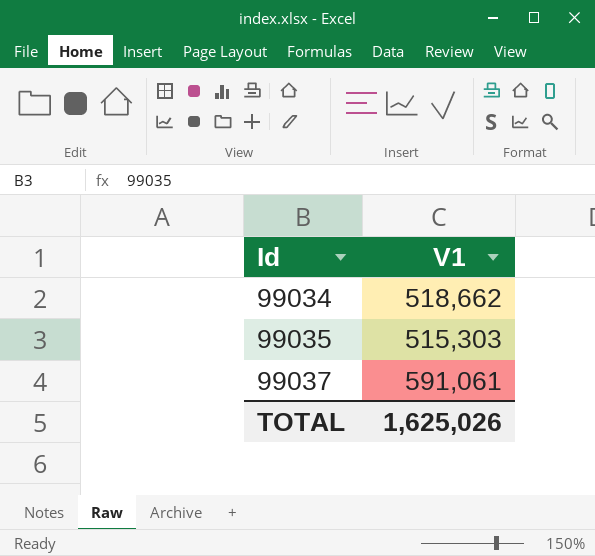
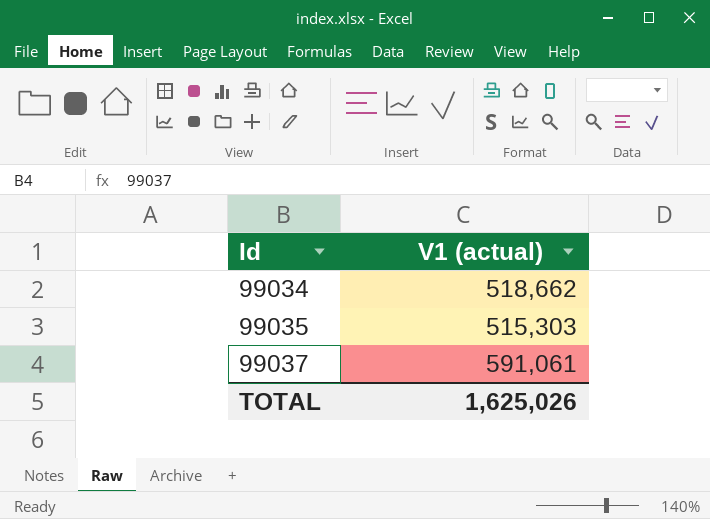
column name: V1 -> V1 (actual)

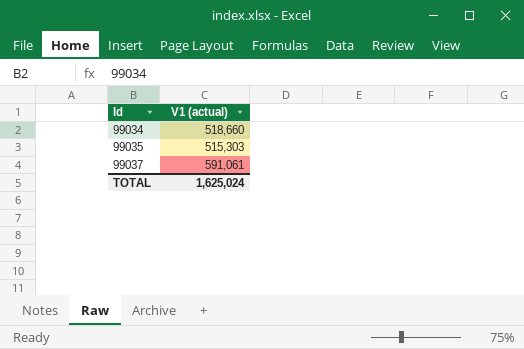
99034 | V1 (actual): 518,662 -> 518,660
TOTAL | V1 (actual): 1,625,026 -> 1,625,024

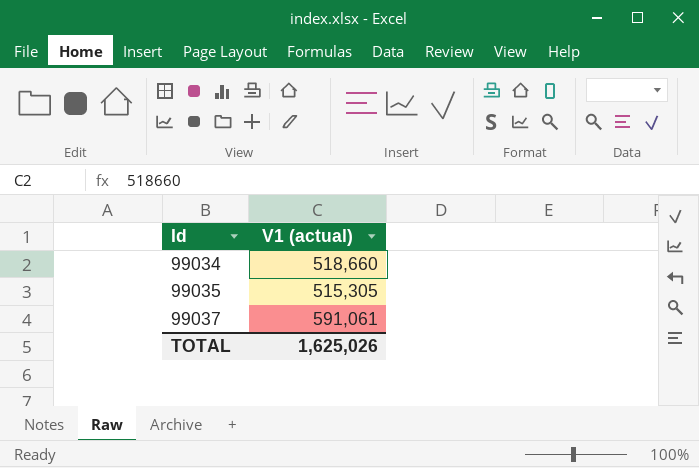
99035 | V1 (actual): 515,303 -> 515,305
TOTAL | V1 (actual): 1,625,024 -> 1,625,026

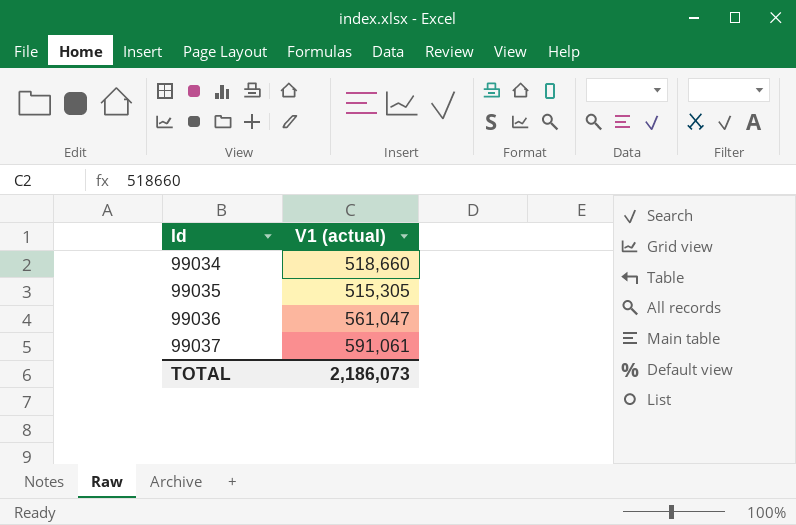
row 99036: none -> 561,047
TOTAL | V1 (actual): 1,625,026 -> 2,186,073

